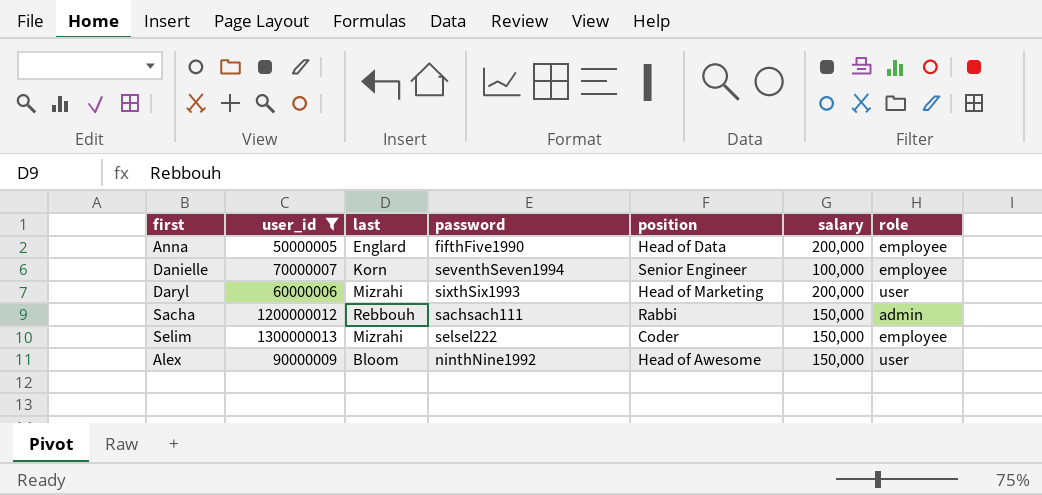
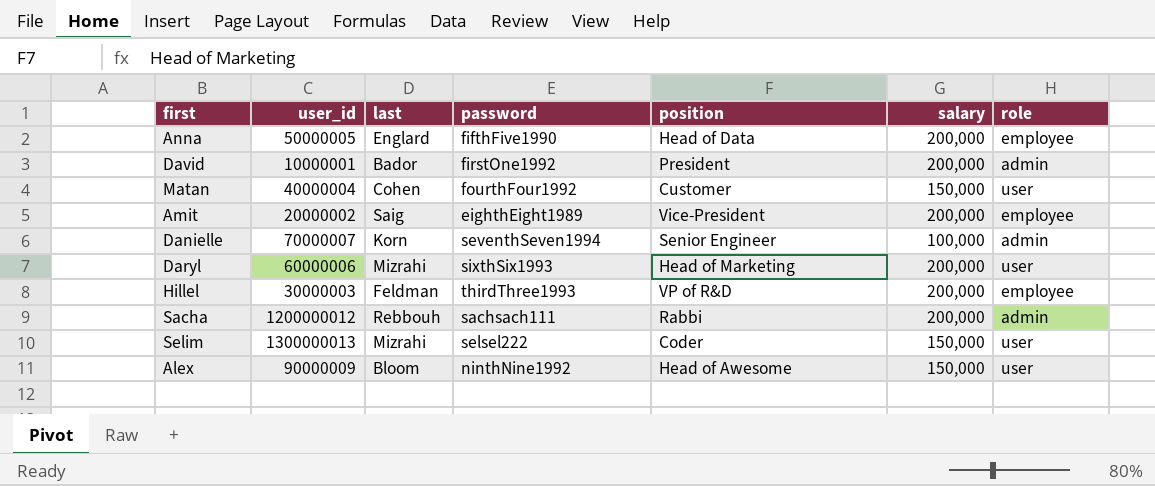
filter: user_id >= 50000005 -> none
Danielle | role: employee -> admin
Sacha | salary: 150,000 -> 200,000
Selim | role: employee -> user

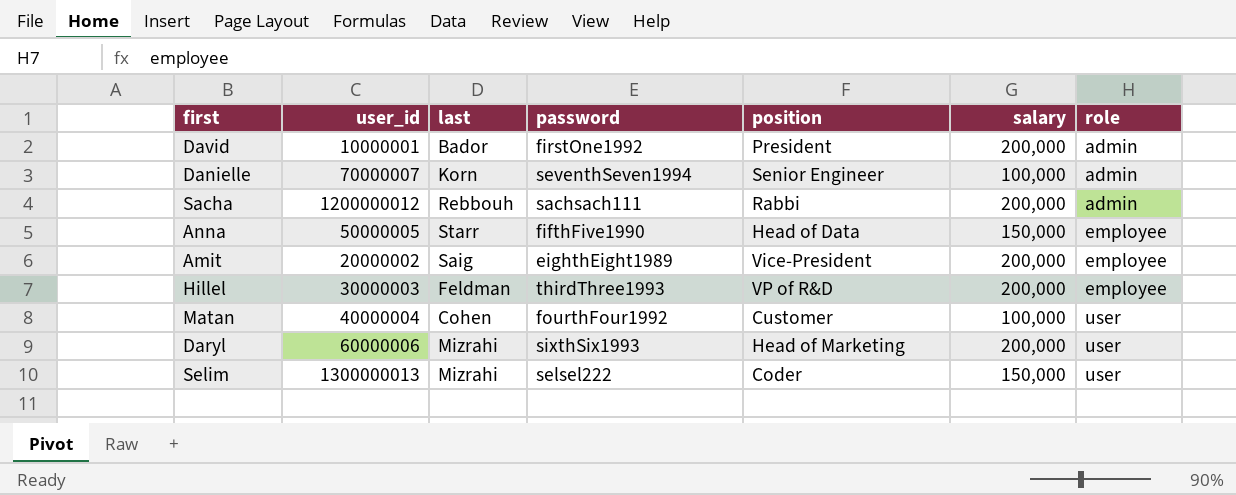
row order: none -> role ascending
row Alex: 90000009 | Bloom | ninthNine1992 | Head of Awesome | 150,000 | user -> none
Anna | last: Englard -> Starr
Anna | salary: 200,000 -> 150,000
Matan | salary: 150,000 -> 100,000

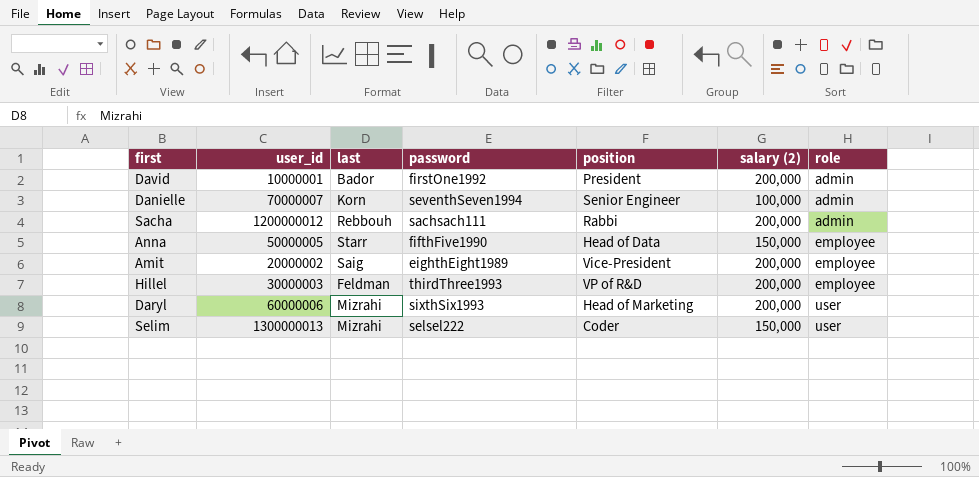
column name: salary -> salary (2)
row Matan: 40000004 | Cohen | fourthFour1992 | Customer | 100,000 | user -> none

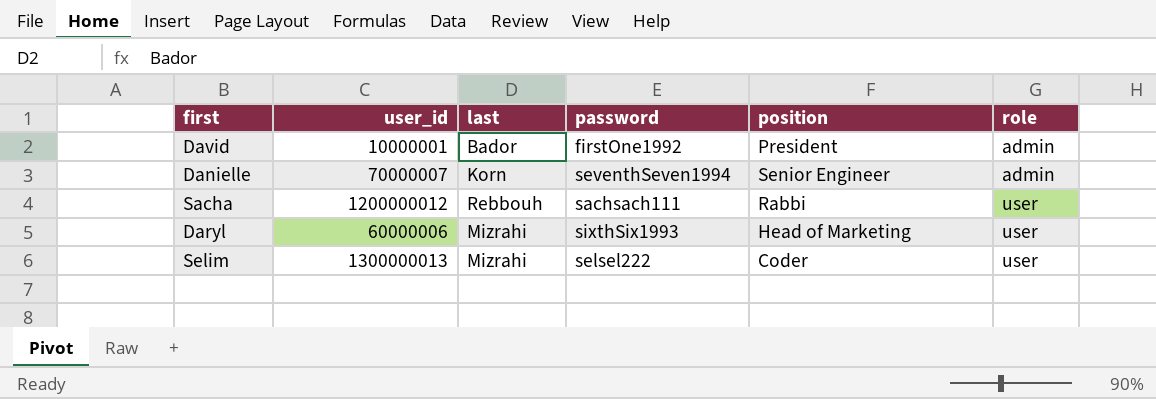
column salary (2) | position: 6 -> none
row Anna: 50000005 | Starr | fifthFive1990 | Head of Data | 150,000 | employee -> none
row Amit: 20000002 | Saig | eighthEight1989 | Vice-President | 200,000 | employee -> none
row Hillel: 30000003 | Feldman | thirdThree1993 | VP of R&D | 200,000 | employee -> none
Sacha | role: admin -> user

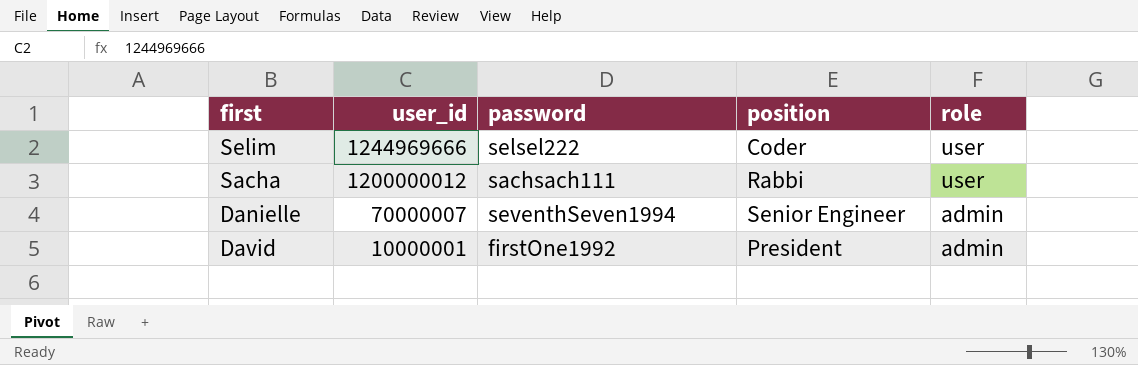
row order: role ascending -> user_id descending
column last | position: 3 -> none
row Daryl: 60000006 | Mizrahi | sixthSix1993 | Head of Marketing | user -> none
Selim | user_id: 1300000013 -> 1244969666

